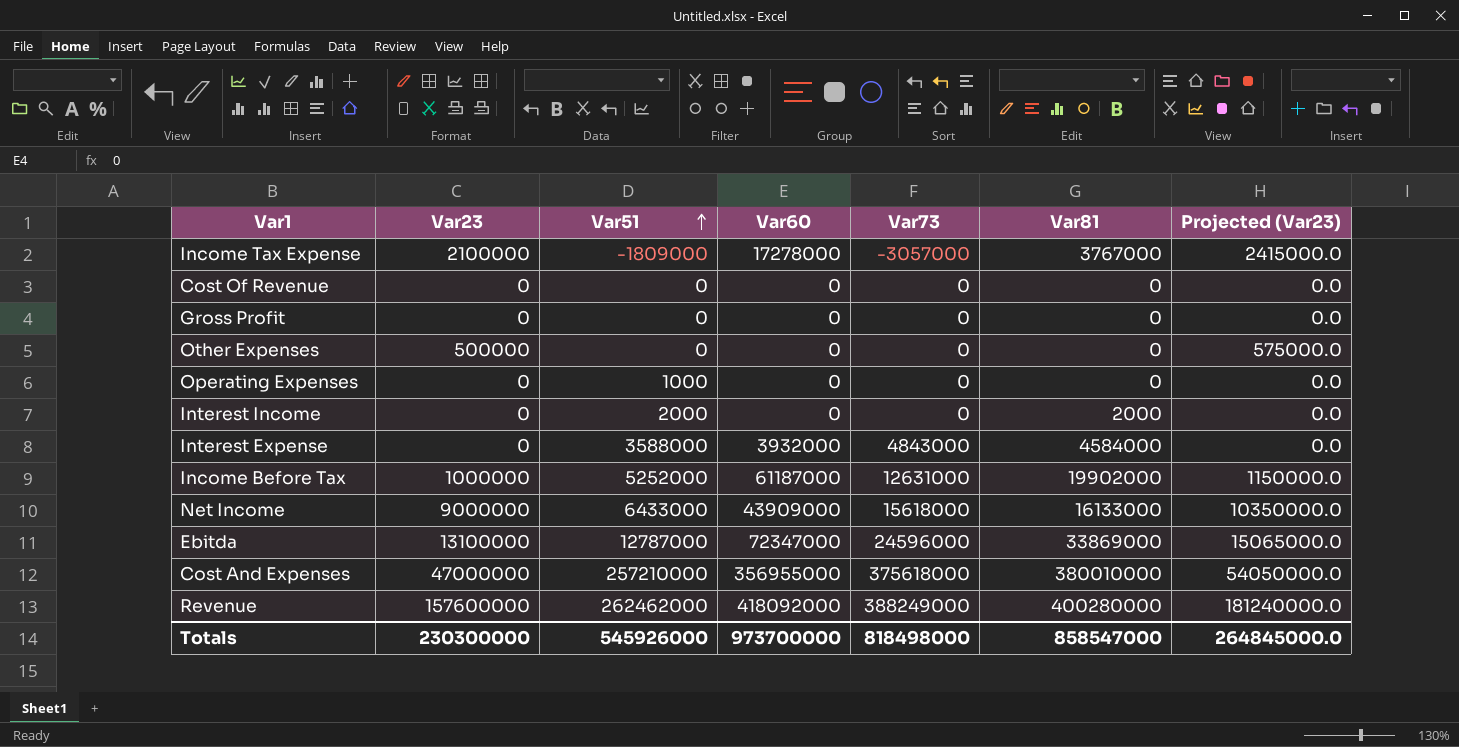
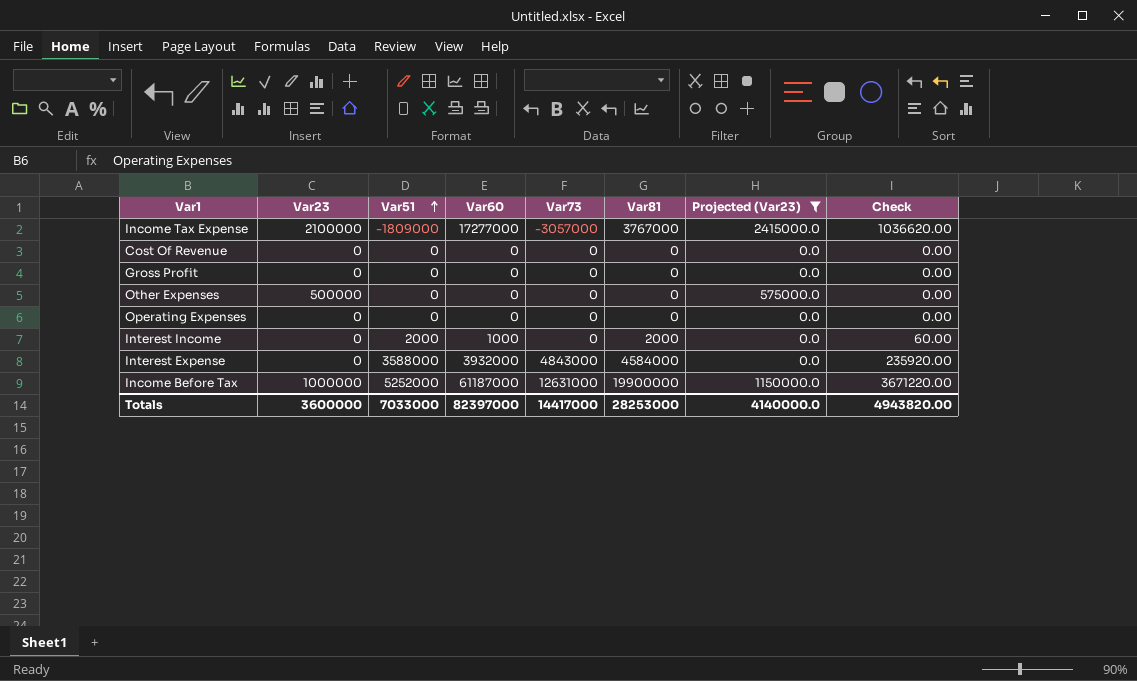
filter: none -> Projected (Var23) <= 2415000.0
column Check | formula: none -> [Var60] * 0.06
Income Tax Expense | Var60: 17278000 -> 17277000
Operating Expenses | Var51: 1000 -> 0
Interest Income | Var60: 0 -> 1000
Income Before Tax | Var81: 19902000 -> 19900000
Totals | Var23: 230300000 -> 3600000
Totals | Var51: 545926000 -> 7033000
Totals | Var60: 973700000 -> 82397000
Totals | Var73: 818498000 -> 14417000
Totals | Var81: 858547000 -> 28253000
Totals | Projected (Var23): 264845000.0 -> 4140000.0

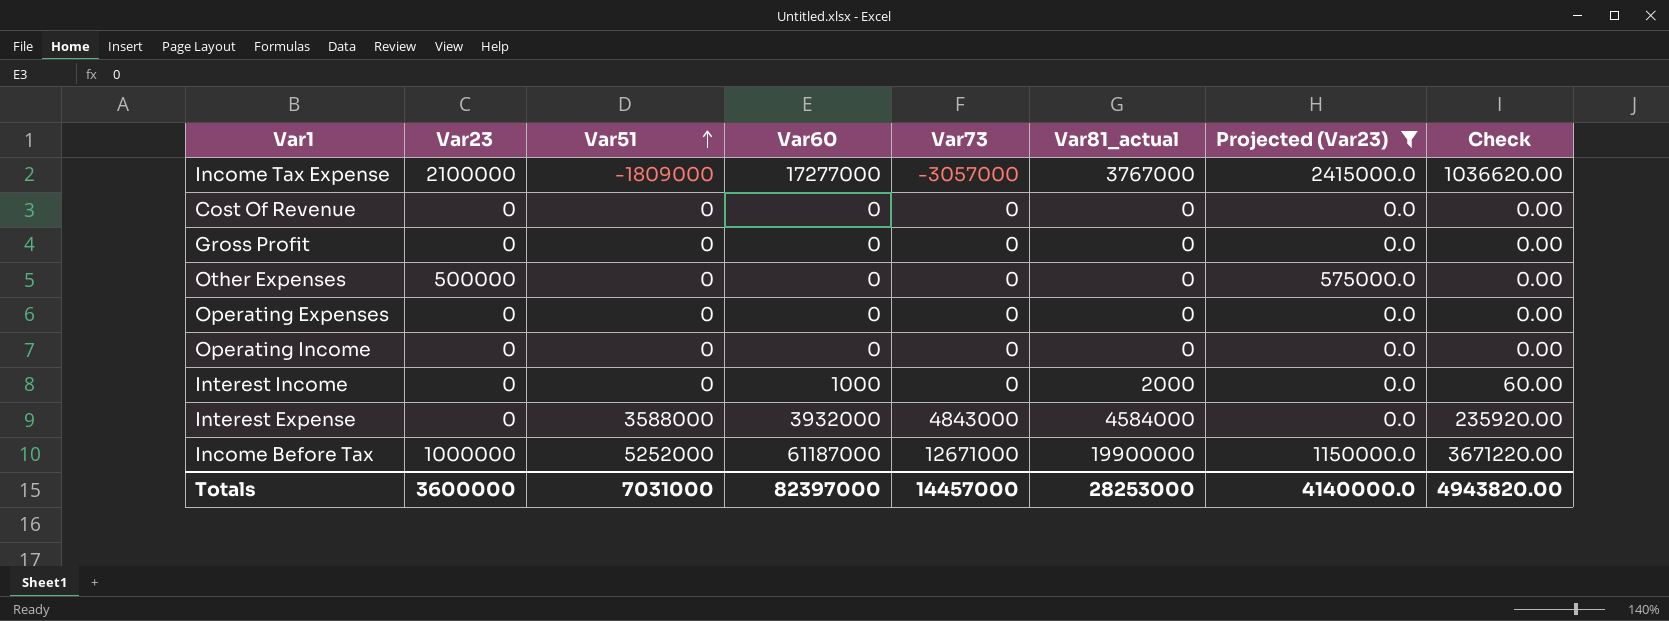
column name: Var81 -> Var81_actual
row Operating Income: none -> 0 | 0 | 0 | 0 | 0 | 0.0 | 0.00
Interest Income | Var51: 2000 -> 0
Income Before Tax | Var73: 12631000 -> 12671000
Totals | Var51: 7033000 -> 7031000
Totals | Var73: 14417000 -> 14457000

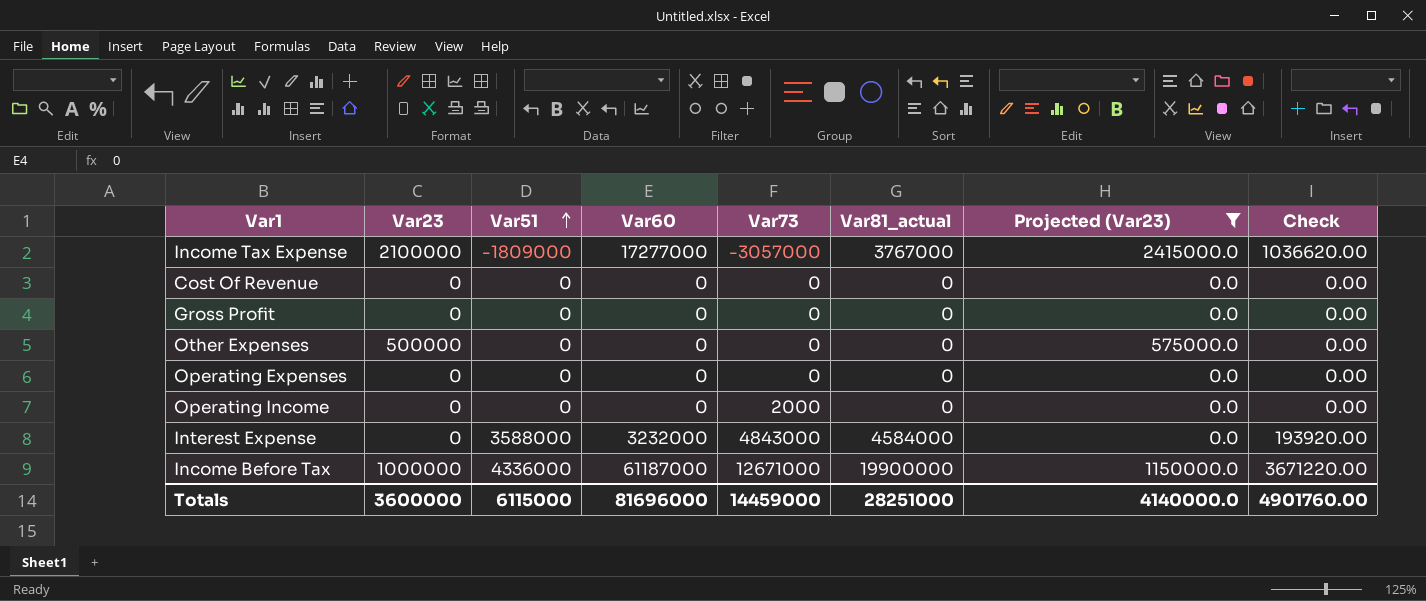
row Interest Income: 0 | 0 | 1000 | 0 | 2000 | 0.0 | 60.00 -> none
Operating Income | Var73: 0 -> 2000
Interest Expense | Var60: 3932000 -> 3232000
Interest Expense | Check: 235920.00 -> 193920.00
Income Before Tax | Var51: 5252000 -> 4336000
Totals | Var51: 7031000 -> 6115000
Totals | Var60: 82397000 -> 81696000
Totals | Var73: 14457000 -> 14459000
Totals | Var81_actual: 28253000 -> 28251000
Totals | Check: 4943820.00 -> 4901760.00

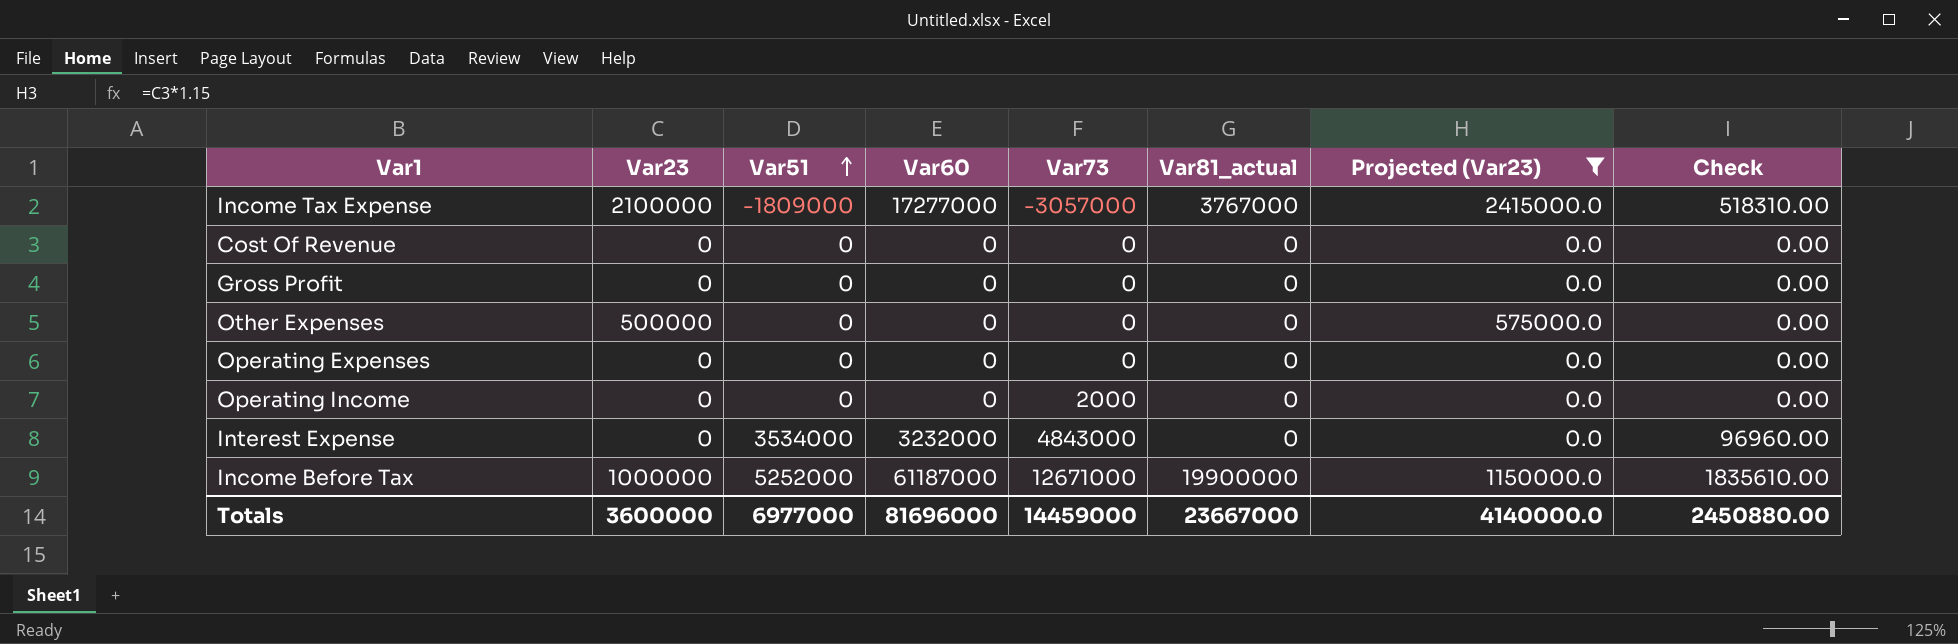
column Check | formula: [Var60] * 0.06 -> [Var60] * 0.03
Interest Expense | Var51: 3588000 -> 3534000
Interest Expense | Var81_actual: 4584000 -> 0
Income Before Tax | Var51: 4336000 -> 5252000
Totals | Var51: 6115000 -> 6977000
Totals | Var81_actual: 28251000 -> 23667000
Totals | Check: 4901760.00 -> 2450880.00

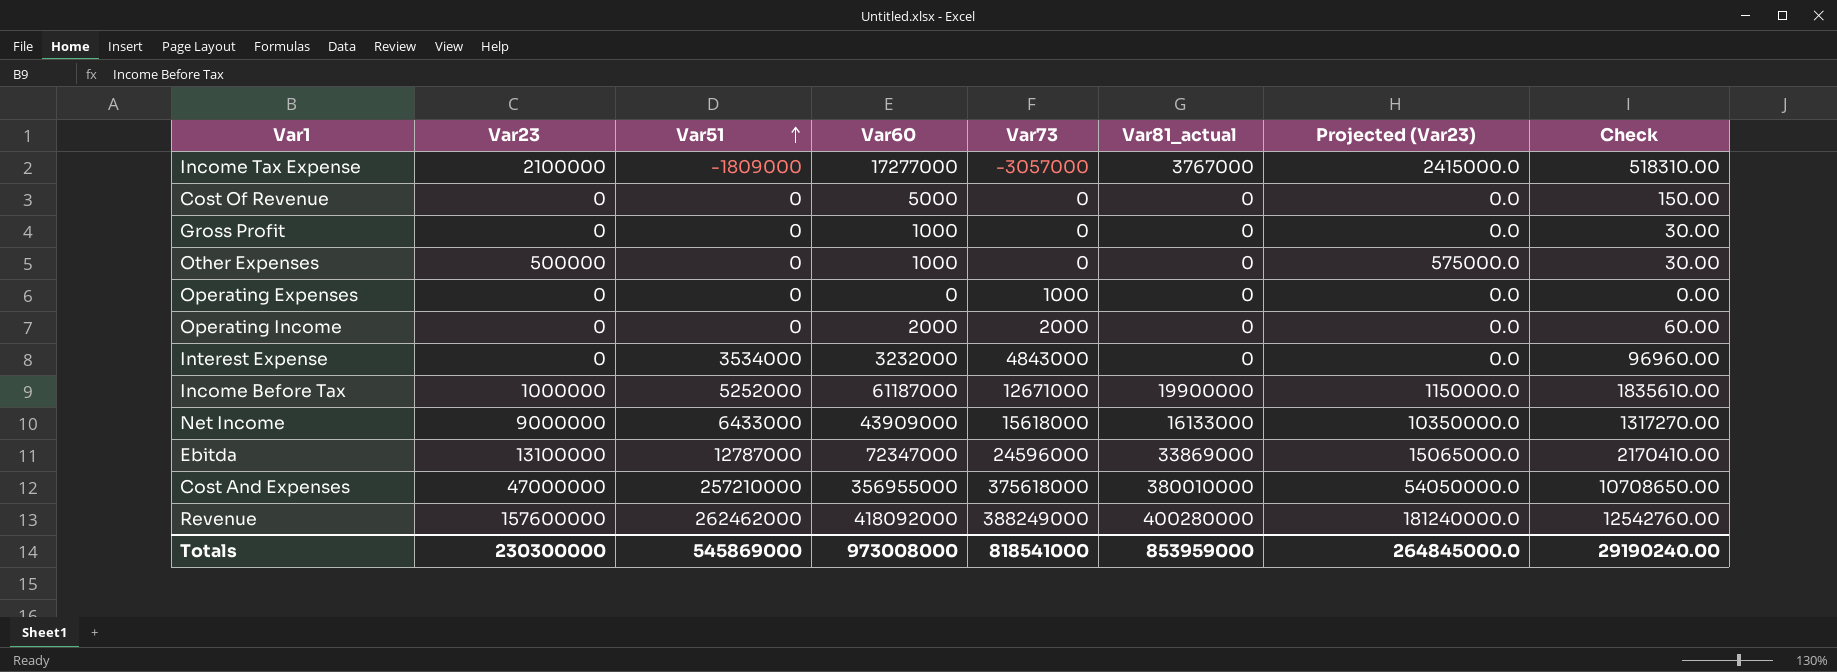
filter: Projected (Var23) <= 2415000.0 -> none
Cost Of Revenue | Var60: 0 -> 5000
Cost Of Revenue | Check: 0.00 -> 150.00
Gross Profit | Var60: 0 -> 1000
Gross Profit | Check: 0.00 -> 30.00
Other Expenses | Var60: 0 -> 1000
Other Expenses | Check: 0.00 -> 30.00
Operating Expenses | Var73: 0 -> 1000
Operating Income | Var60: 0 -> 2000
Operating Income | Check: 0.00 -> 60.00
Totals | Var23: 3600000 -> 230300000
Totals | Var51: 6977000 -> 545869000
Totals | Var60: 81696000 -> 973008000
Totals | Var73: 14459000 -> 818541000
Totals | Var81_actual: 23667000 -> 853959000
Totals | Projected (Var23): 4140000.0 -> 264845000.0
Totals | Check: 2450880.00 -> 29190240.00

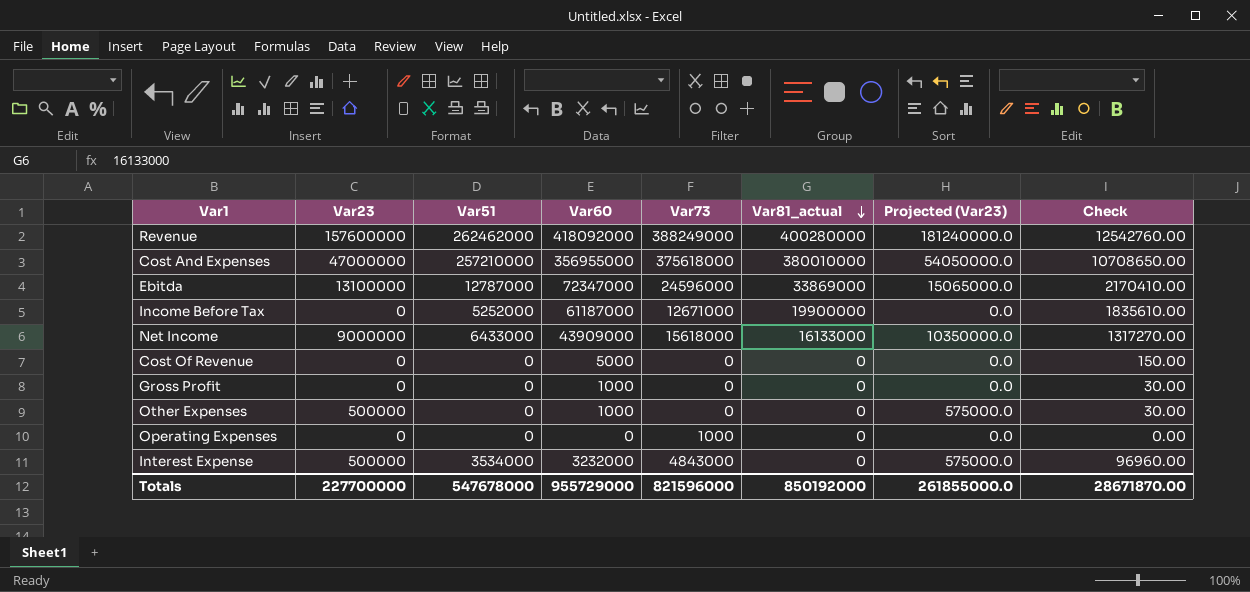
row order: Var51 ascending -> Var81_actual descending
row Income Tax Expense: 2100000 | -1809000 | 17277000 | -3057000 | 3767000 | 2415000.0 | 518310.00 -> none
row Operating Income: 0 | 0 | 2000 | 2000 | 0 | 0.0 | 60.00 -> none
Income Before Tax | Var23: 1000000 -> 0
Income Before Tax | Projected (Var23): 1150000.0 -> 0.0
Interest Expense | Var23: 0 -> 500000
Interest Expense | Projected (Var23): 0.0 -> 575000.0
Totals | Var23: 230300000 -> 227700000
Totals | Var51: 545869000 -> 547678000
Totals | Var60: 973008000 -> 955729000
Totals | Var73: 818541000 -> 821596000
Totals | Var81_actual: 853959000 -> 850192000
Totals | Projected (Var23): 264845000.0 -> 261855000.0
Totals | Check: 29190240.00 -> 28671870.00

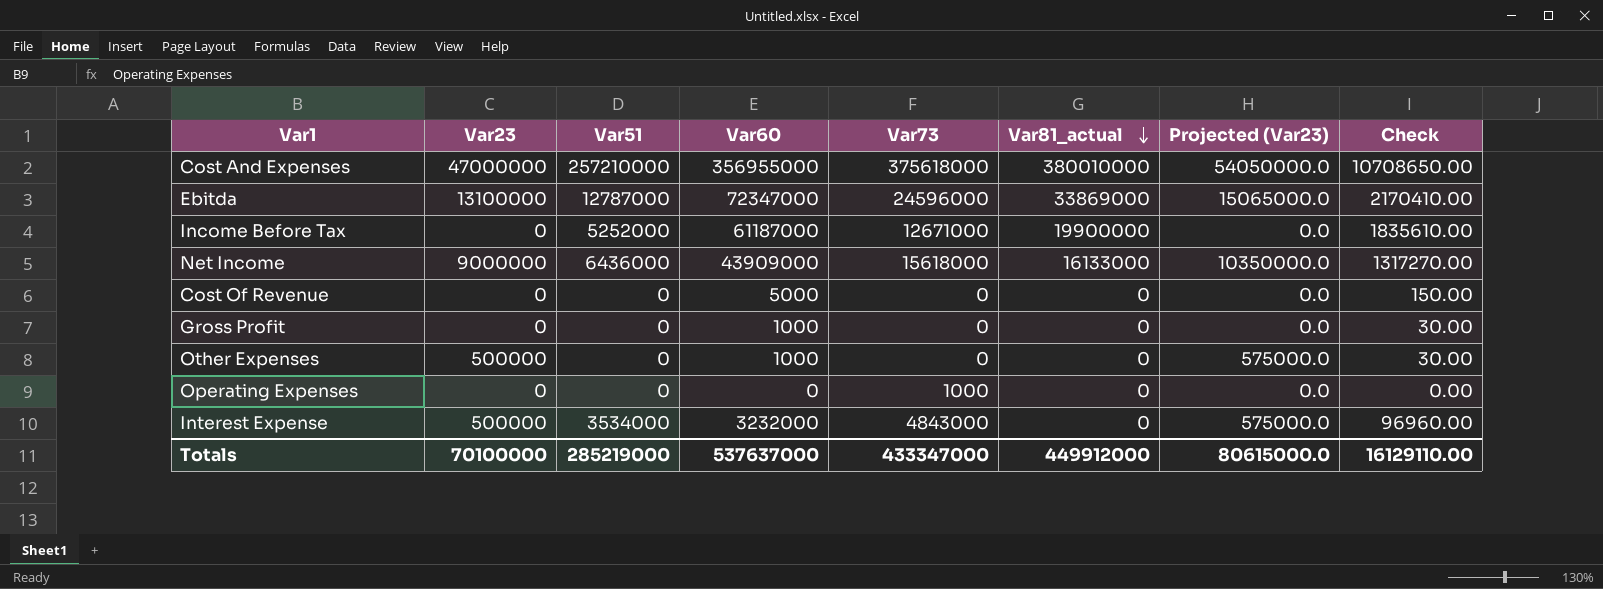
row Revenue: 157600000 | 262462000 | 418092000 | 388249000 | 400280000 | 181240000.0 | 12542760.00 -> none
Net Income | Var51: 6433000 -> 6436000
Totals | Var23: 227700000 -> 70100000
Totals | Var51: 547678000 -> 285219000
Totals | Var60: 955729000 -> 537637000
Totals | Var73: 821596000 -> 433347000
Totals | Var81_actual: 850192000 -> 449912000
Totals | Projected (Var23): 261855000.0 -> 80615000.0
Totals | Check: 28671870.00 -> 16129110.00

